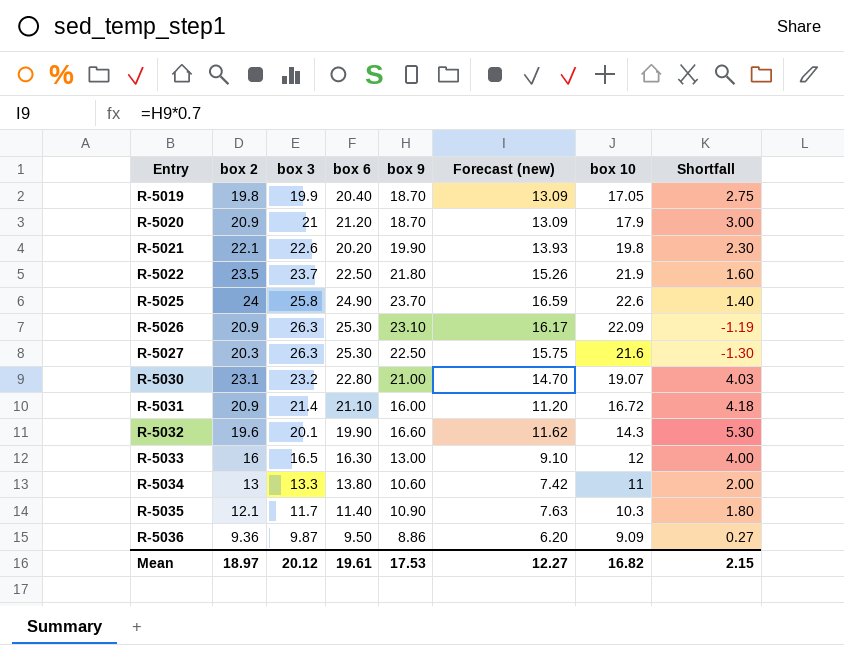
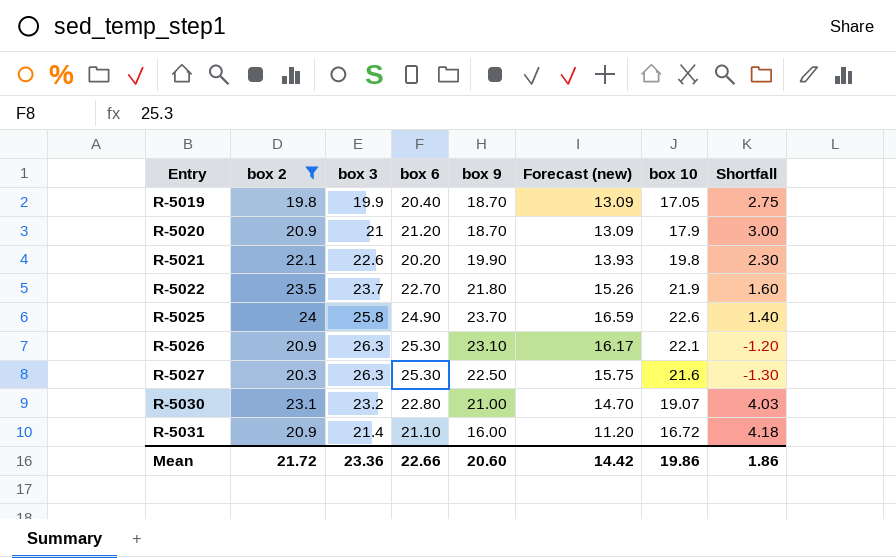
filter: none -> box 2 >= 19.8
R-5022 | box 6: 22.50 -> 22.70
R-5026 | box 10: 22.09 -> 22.1
R-5026 | Shortfall: -1.19 -> -1.20
Mean | box 2: 18.97 -> 21.72
Mean | box 3: 20.12 -> 23.36
Mean | box 6: 19.61 -> 22.66
Mean | box 9: 17.53 -> 20.60
Mean | Forecast (new): 12.27 -> 14.42
Mean | box 10: 16.82 -> 19.86
Mean | Shortfall: 2.15 -> 1.86

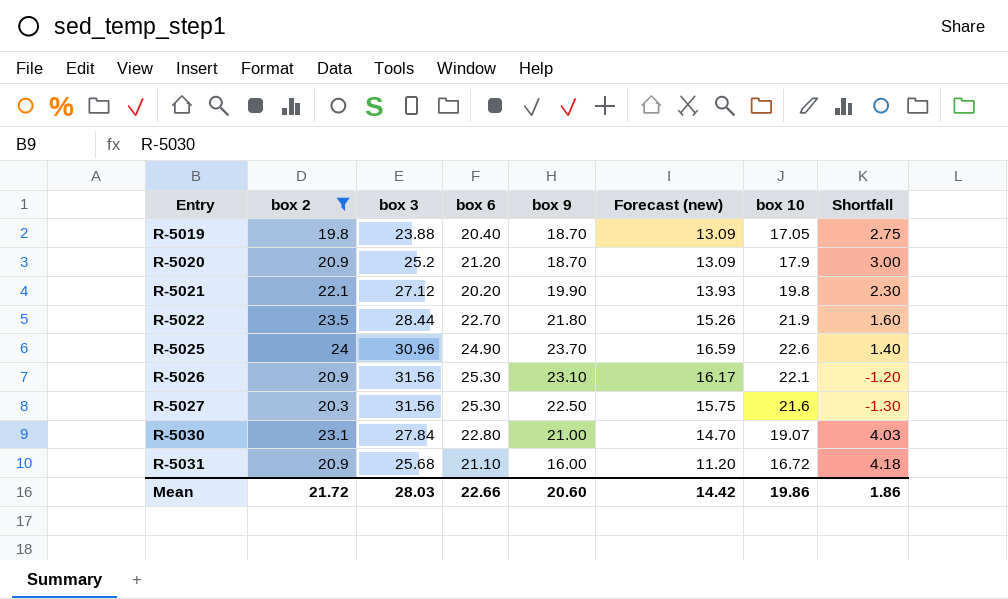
R-5019 | box 3: 19.9 -> 23.88
R-5020 | box 3: 21 -> 25.2
R-5021 | box 3: 22.6 -> 27.12
R-5022 | box 3: 23.7 -> 28.44
R-5025 | box 3: 25.8 -> 30.96
R-5026 | box 3: 26.3 -> 31.56
R-5027 | box 3: 26.3 -> 31.56
R-5030 | box 3: 23.2 -> 27.84
R-5031 | box 3: 21.4 -> 25.68
Mean | box 3: 23.36 -> 28.03

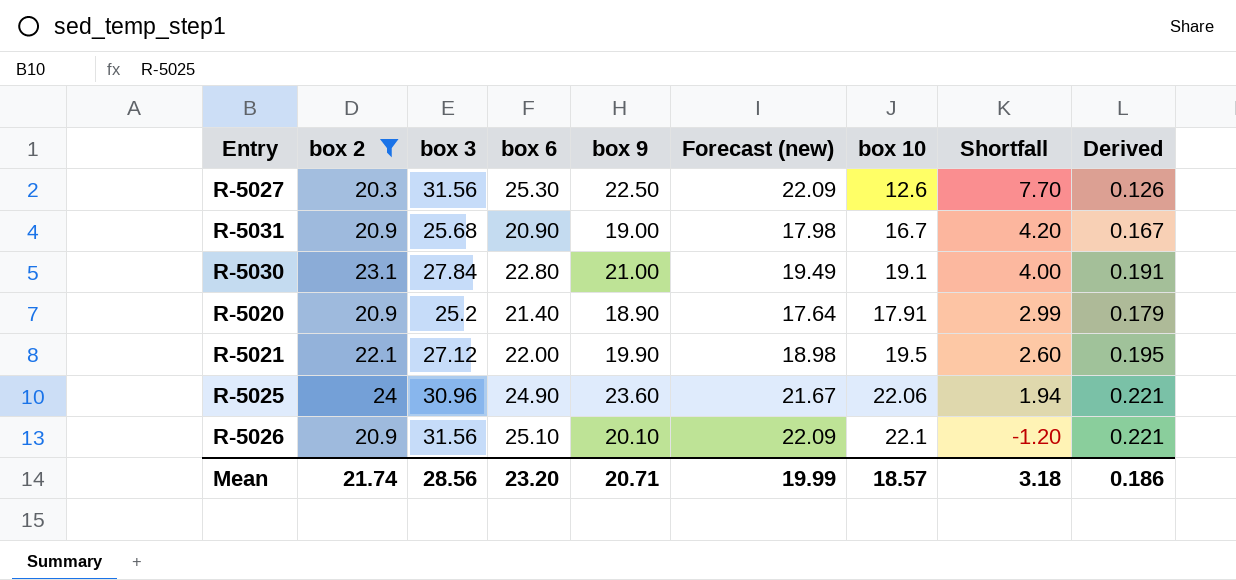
row order: Entry ascending -> Shortfall descending
column Forecast (new) | formula: [box 9] * 0.7 -> [box 3] * 0.7
column Derived | formula: none -> [box 10] * 0.01
row R-5019: 19.8 | 23.88 | 20.40 | 18.70 | 13.09 | 17.05 | 2.75 -> none
row R-5022: 23.5 | 28.44 | 22.70 | 21.80 | 15.26 | 21.9 | 1.60 -> none
R-5027 | box 10: 21.6 -> 12.6
R-5027 | Shortfall: -1.30 -> 7.70
R-5031 | box 6: 21.10 -> 20.90
R-5031 | box 9: 16.00 -> 19.00
R-5031 | box 10: 16.72 -> 16.7
R-5031 | Shortfall: 4.18 -> 4.20
R-5030 | box 10: 19.07 -> 19.1
R-5030 | Shortfall: 4.03 -> 4.00
R-5020 | box 6: 21.20 -> 21.40
R-5020 | box 9: 18.70 -> 18.90
R-5020 | box 10: 17.9 -> 17.91
R-5020 | Shortfall: 3.00 -> 2.99
R-5021 | box 6: 20.20 -> 22.00
R-5021 | box 10: 19.8 -> 19.5
R-5021 | Shortfall: 2.30 -> 2.60
R-5025 | box 9: 23.70 -> 23.60
R-5025 | box 10: 22.6 -> 22.06
R-5025 | Shortfall: 1.40 -> 1.94
R-5026 | box 6: 25.30 -> 25.10
R-5026 | box 9: 23.10 -> 20.10
Mean | box 2: 21.72 -> 21.74
Mean | box 3: 28.03 -> 28.56
Mean | box 6: 22.66 -> 23.20
Mean | box 9: 20.60 -> 20.71
Mean | Forecast (new): 14.42 -> 19.99
Mean | box 10: 19.86 -> 18.57
Mean | Shortfall: 1.86 -> 3.18

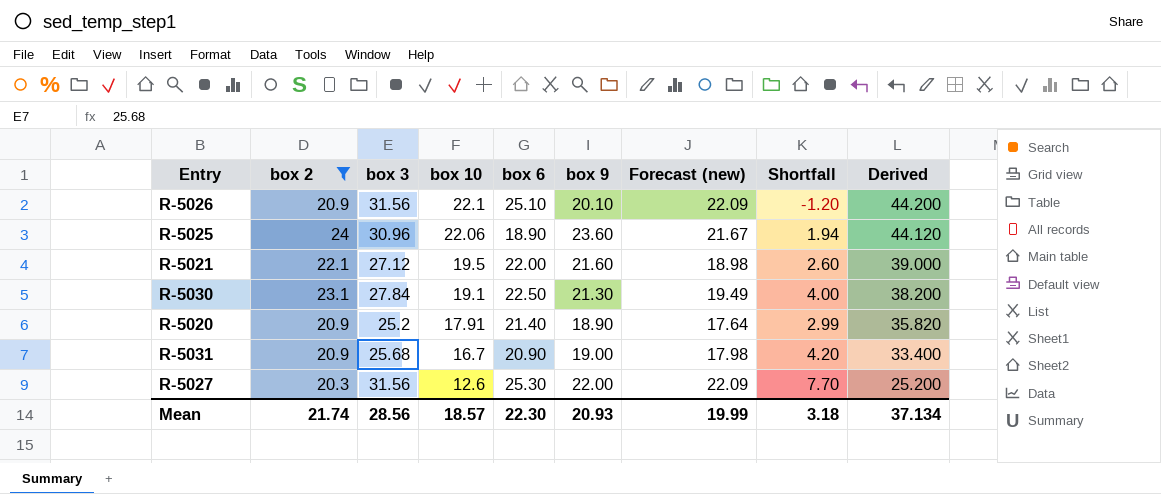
row order: Shortfall descending -> box 10 descending
column box 10 | position: 7 -> 4
column Derived | formula: [box 10] * 0.01 -> [box 10] * 2
R-5025 | box 6: 24.90 -> 18.90
R-5021 | box 9: 19.90 -> 21.60
R-5030 | box 6: 22.80 -> 22.50
R-5030 | box 9: 21.00 -> 21.30
R-5027 | box 9: 22.50 -> 22.00
Mean | box 6: 23.20 -> 22.30
Mean | box 9: 20.71 -> 20.93
Mean | Derived: 0.186 -> 37.134

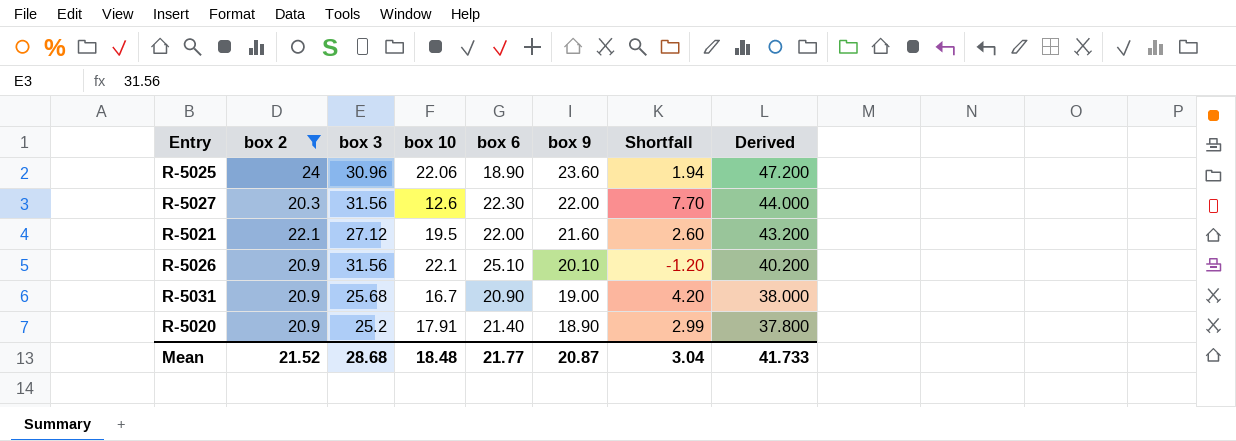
row order: box 10 descending -> box 9 descending
column Forecast (new) | formula: [box 3] * 0.7 -> none
column Derived | formula: [box 10] * 2 -> [box 9] * 2
row R-5030: 23.1 | 27.84 | 19.1 | 22.50 | 21.30 | 19.49 | 4.00 | 38.200 -> none
R-5027 | box 6: 25.30 -> 22.30
Mean | box 2: 21.74 -> 21.52
Mean | box 3: 28.56 -> 28.68
Mean | box 10: 18.57 -> 18.48
Mean | box 6: 22.30 -> 21.77
Mean | box 9: 20.93 -> 20.87
Mean | Shortfall: 3.18 -> 3.04
Mean | Derived: 37.134 -> 41.733

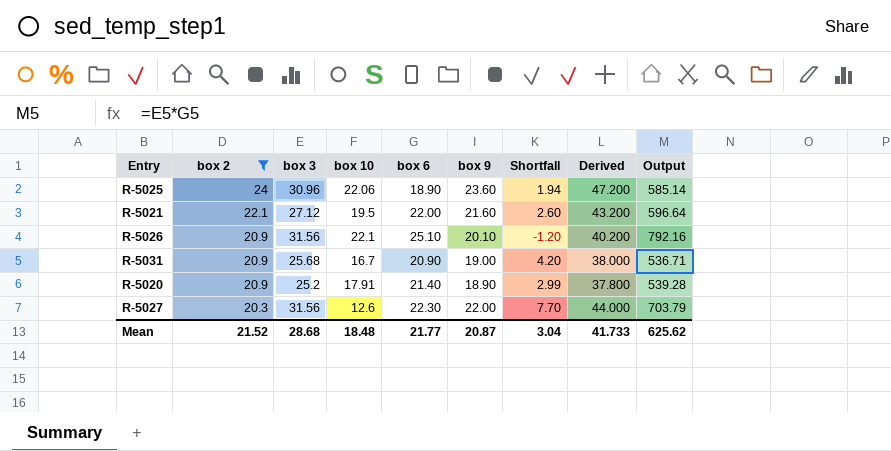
row order: box 9 descending -> box 2 descending
column Output | formula: none -> [box 3] * [box 6]

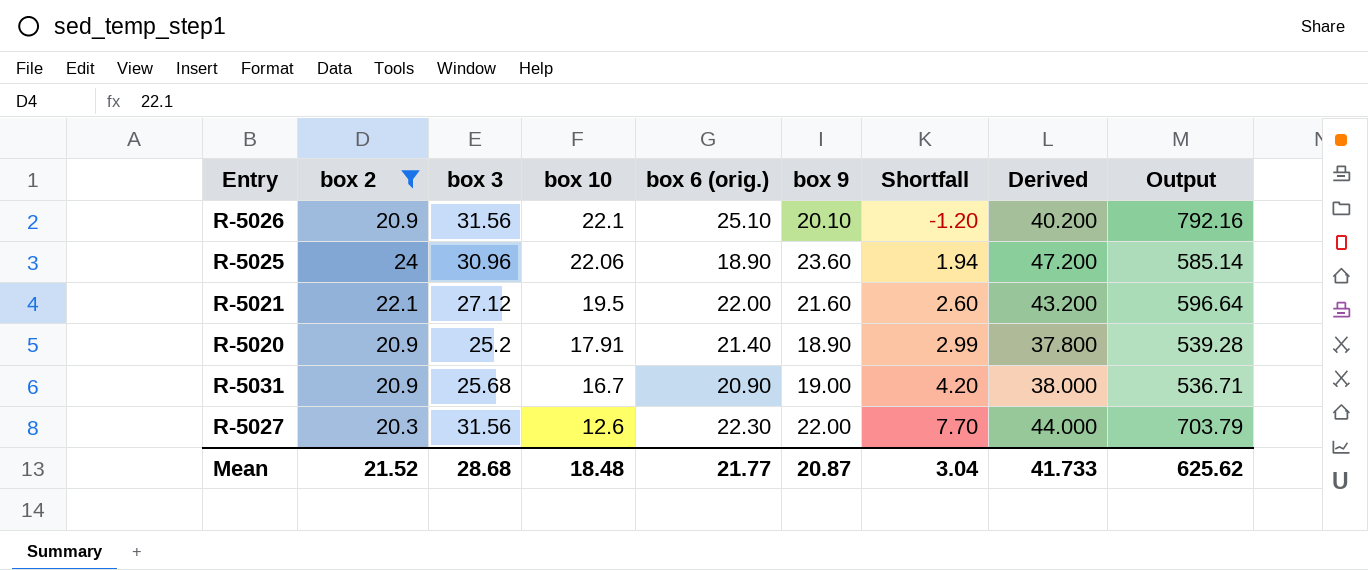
row order: box 2 descending -> box 10 descending
column name: box 6 -> box 6 (orig.)

